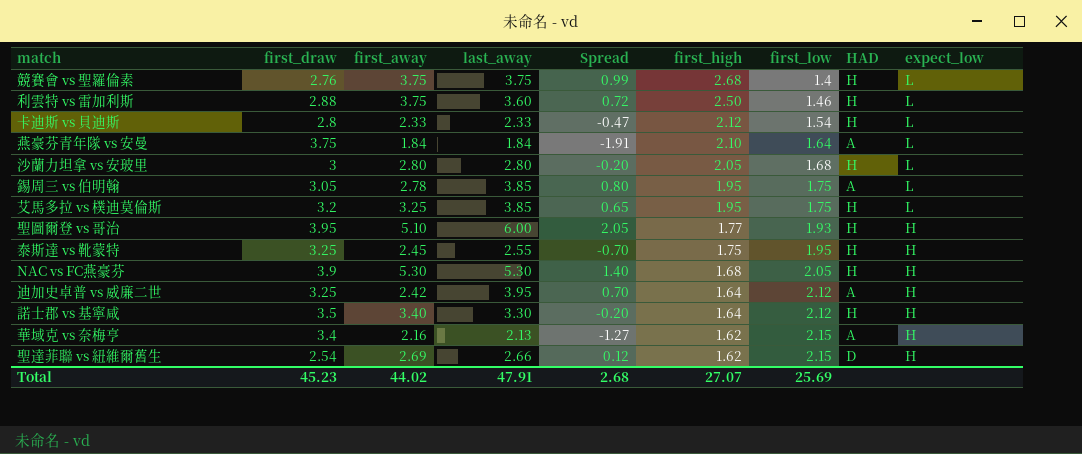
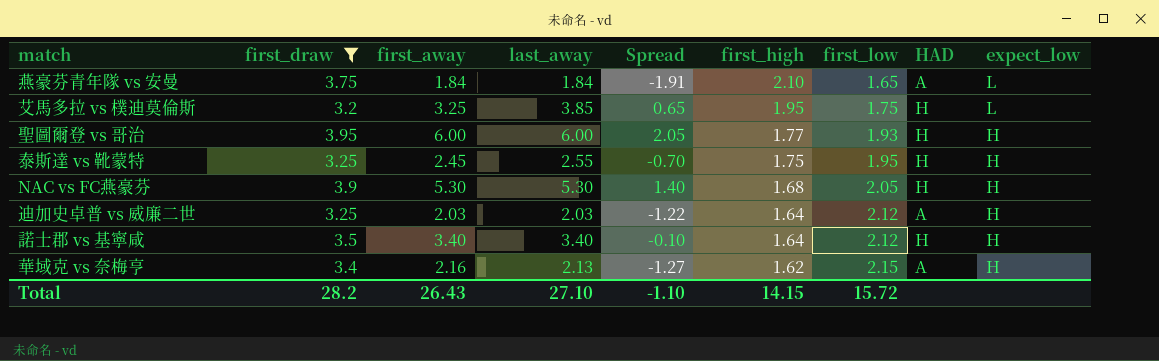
filter: none -> first_draw >= 3.2
燕豪芬青年隊 vs 安曼 | first_low: 1.64 -> 1.65
聖圖爾登 vs 哥治 | first_away: 5.10 -> 6.00
迪加史卓普 vs 威廉二世 | first_away: 2.42 -> 2.03
迪加史卓普 vs 威廉二世 | last_away: 3.95 -> 2.03
迪加史卓普 vs 威廉二世 | Spread: 0.70 -> -1.22
諾士郡 vs 基寧咸 | last_away: 3.30 -> 3.40
諾士郡 vs 基寧咸 | Spread: -0.20 -> -0.10
Total | first_draw: 45.23 -> 28.2
Total | first_away: 44.02 -> 26.43
Total | last_away: 47.91 -> 27.10
Total | Spread: 2.68 -> -1.10
Total | first_high: 27.07 -> 14.15
Total | first_low: 25.69 -> 15.72

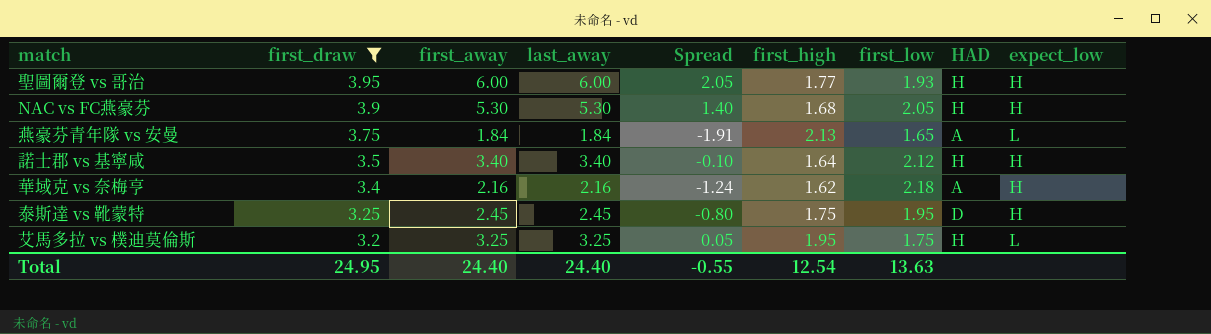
row order: first_high descending -> first_draw descending
row 迪加史卓普 vs 威廉二世: 3.25 | 2.03 | 2.03 | -1.22 | 1.64 | 2.12 | A | H -> none
燕豪芬青年隊 vs 安曼 | first_high: 2.10 -> 2.13
華域克 vs 奈梅亨 | last_away: 2.13 -> 2.16
華域克 vs 奈梅亨 | Spread: -1.27 -> -1.24
華域克 vs 奈梅亨 | first_low: 2.15 -> 2.18
泰斯達 vs 靴蒙特 | last_away: 2.55 -> 2.45
泰斯達 vs 靴蒙特 | Spread: -0.70 -> -0.80
泰斯達 vs 靴蒙特 | HAD: H -> D
艾馬多拉 vs 樸迪莫倫斯 | last_away: 3.85 -> 3.25
艾馬多拉 vs 樸迪莫倫斯 | Spread: 0.65 -> 0.05
Total | first_draw: 28.2 -> 24.95
Total | first_away: 26.43 -> 24.40
Total | last_away: 27.10 -> 24.40
Total | Spread: -1.10 -> -0.55
Total | first_high: 14.15 -> 12.54
Total | first_low: 15.72 -> 13.63

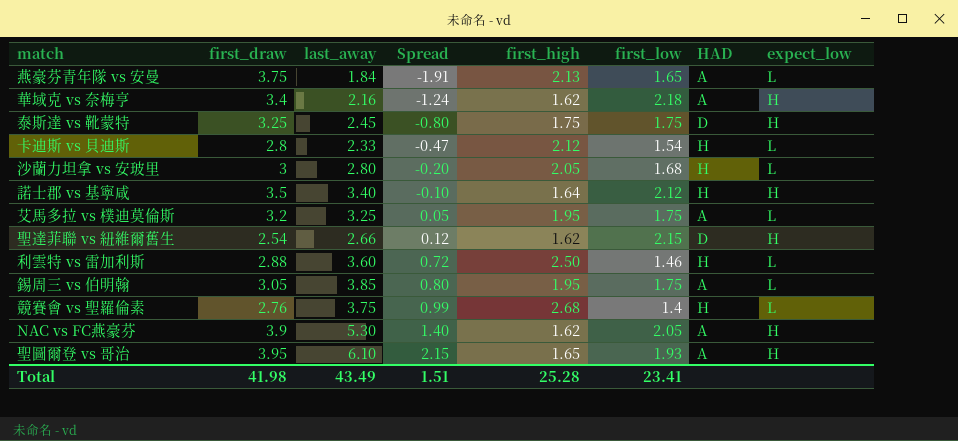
filter: first_draw >= 3.2 -> none
row order: first_draw descending -> Spread ascending
column first_away | position: 3 -> none
泰斯達 vs 靴蒙特 | first_low: 1.95 -> 1.75
艾馬多拉 vs 樸迪莫倫斯 | HAD: H -> A
NAC vs FC燕豪芬 | first_high: 1.68 -> 1.62
NAC vs FC燕豪芬 | HAD: H -> A
聖圖爾登 vs 哥治 | last_away: 6.00 -> 6.10
聖圖爾登 vs 哥治 | Spread: 2.05 -> 2.15
聖圖爾登 vs 哥治 | first_high: 1.77 -> 1.65
聖圖爾登 vs 哥治 | HAD: H -> A
Total | first_draw: 24.95 -> 41.98
Total | last_away: 24.40 -> 43.49
Total | Spread: -0.55 -> 1.51
Total | first_high: 12.54 -> 25.28
Total | first_low: 13.63 -> 23.41

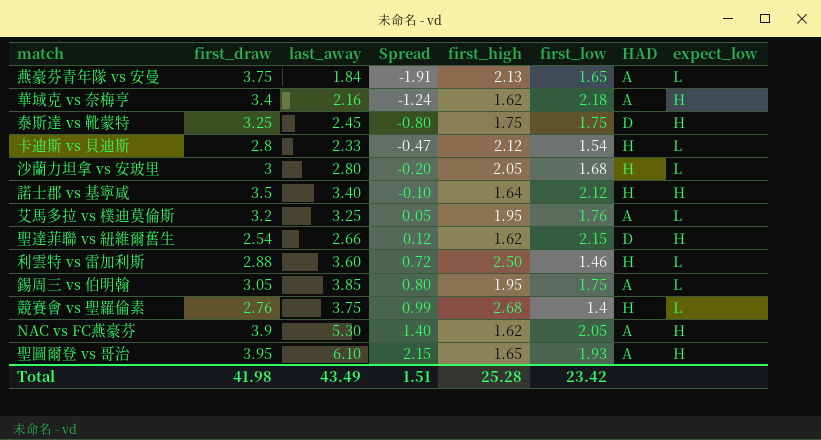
艾馬多拉 vs 樸迪莫倫斯 | first_low: 1.75 -> 1.76
Total | first_low: 23.41 -> 23.42

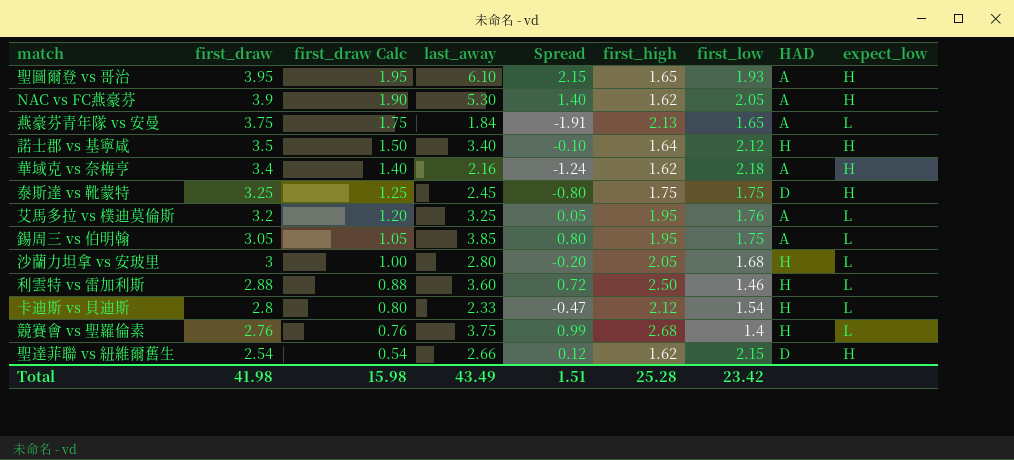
row order: Spread ascending -> first_draw descending
column first_draw Calc | formula: none -> [first_draw] - 2

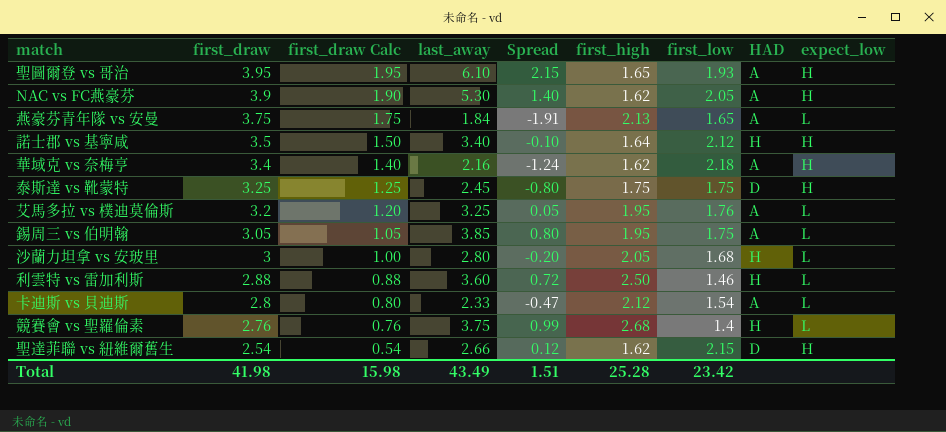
卡迪斯 vs 貝迪斯 | HAD: H -> A

